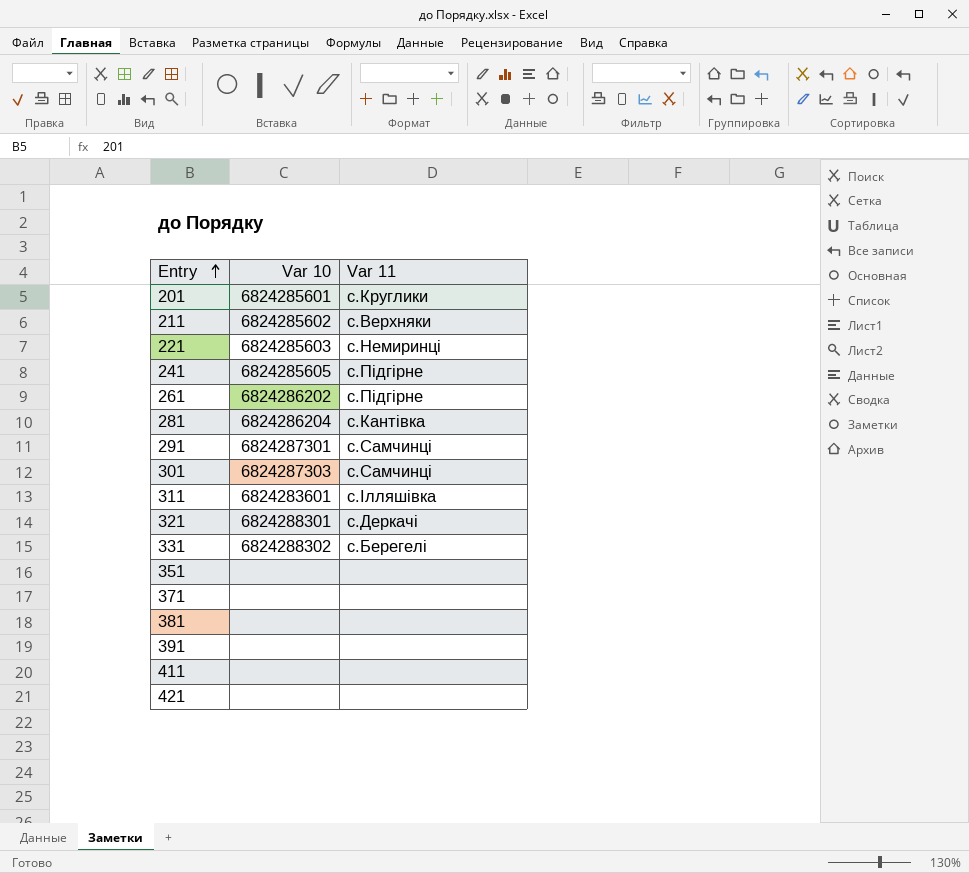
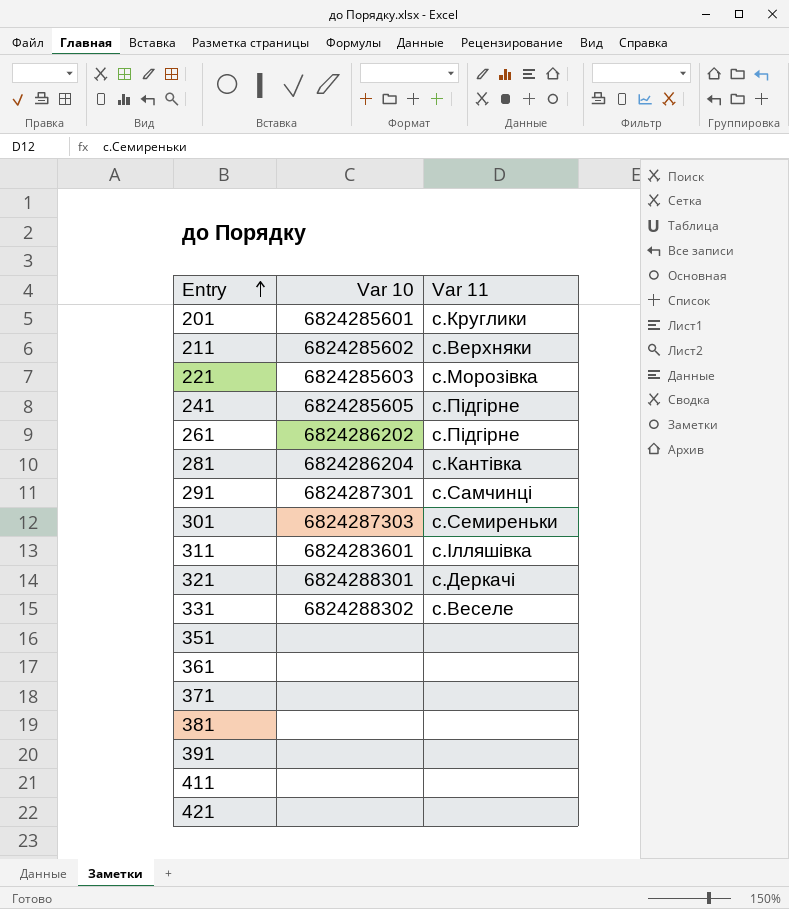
221 | Var 11: с.Немиринці -> с.Морозівка
301 | Var 11: с.Самчинці -> с.Семиреньки
331 | Var 11: с.Берегелі -> с.Веселе
row 361: none -> none | none

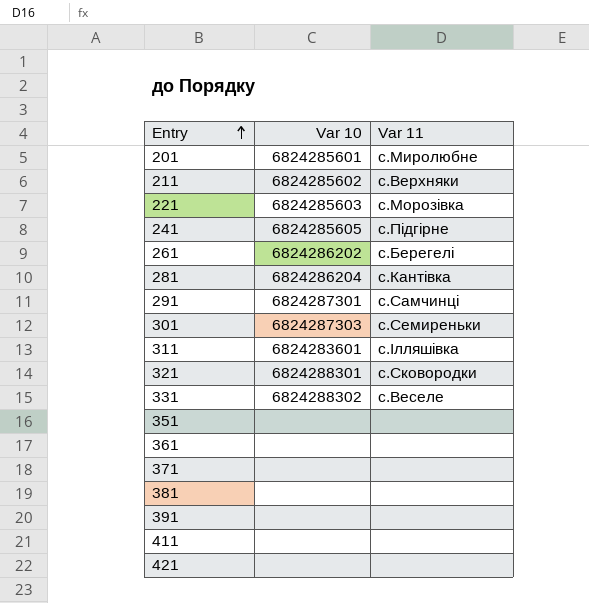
201 | Var 11: с.Круглики -> с.Миролюбне
261 | Var 11: с.Підгірне -> с.Берегелі
321 | Var 11: с.Деркачі -> с.Сковородки

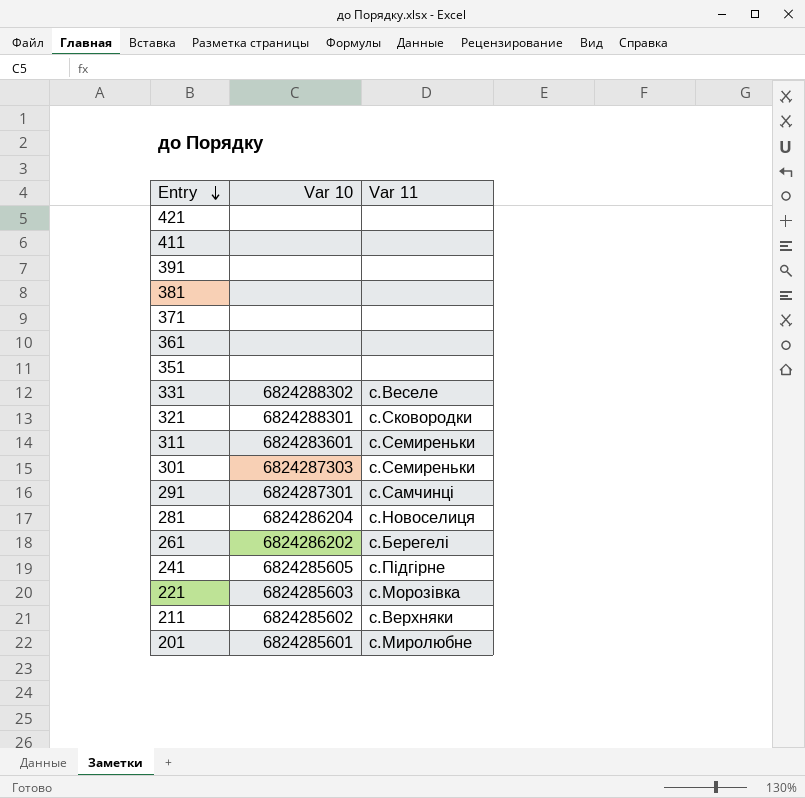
row order: Entry ascending -> Entry descending
311 | Var 11: с.Ілляшівка -> с.Семиреньки
281 | Var 11: с.Кантівка -> с.Новоселиця

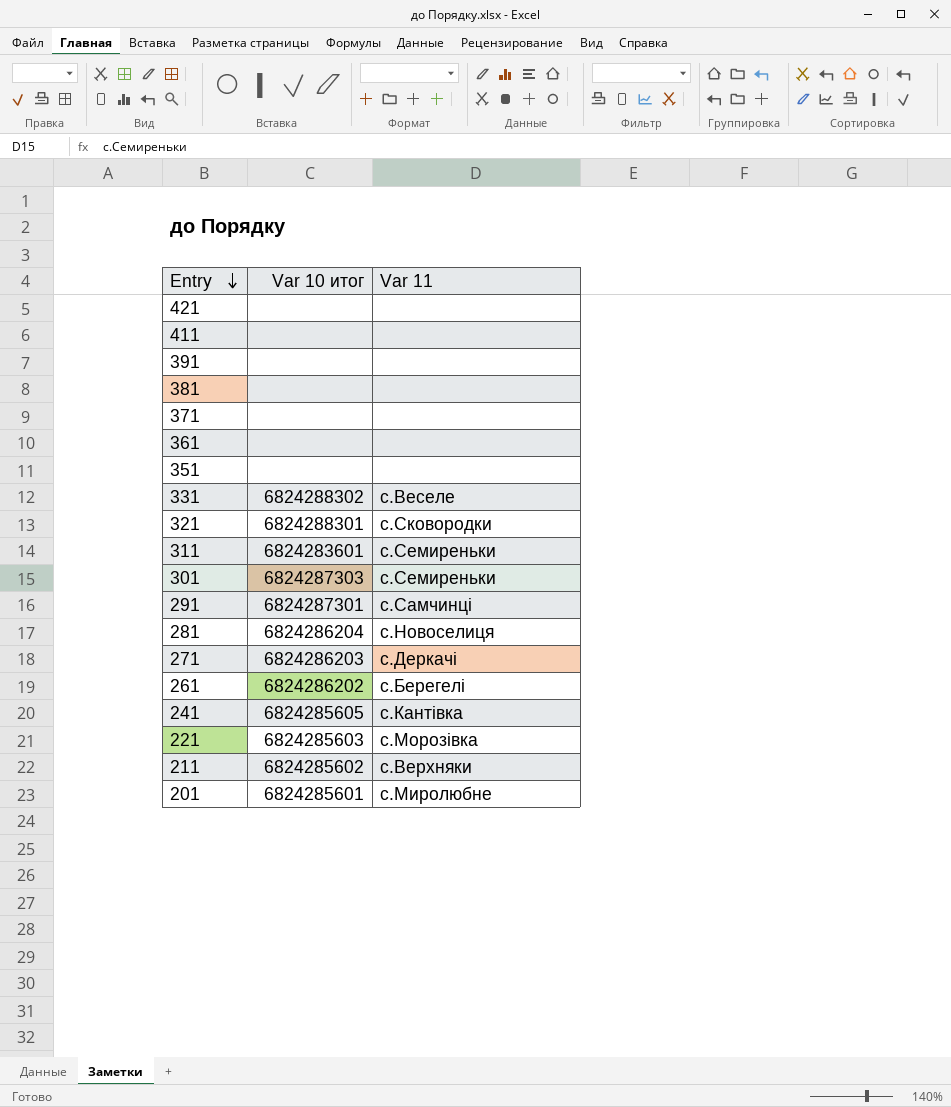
column name: Var 10 -> Var 10 итог
row 271: none -> 6824286203 | с.Деркачі
241 | Var 11: с.Підгірне -> с.Кантівка

